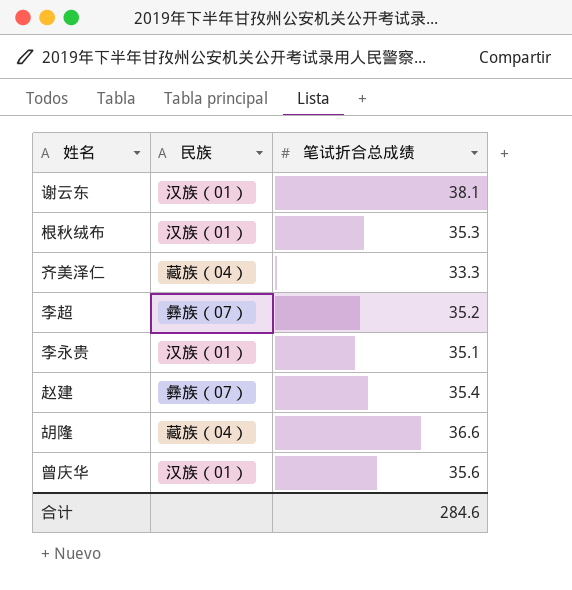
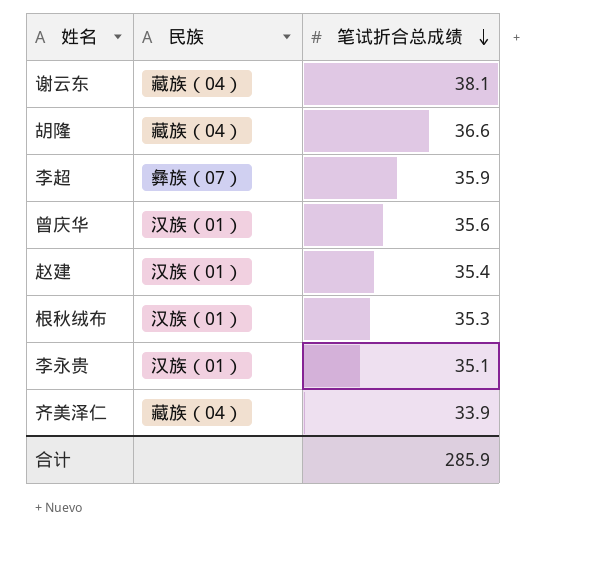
row order: none -> 笔试折合总成绩 descending
谢云东 | 民族: 汉族（01） -> 藏族（04）
李超 | 笔试折合总成绩: 35.2 -> 35.9
赵建 | 民族: 彝族（07） -> 汉族（01）
齐美泽仁 | 笔试折合总成绩: 33.3 -> 33.9
合计 | 笔试折合总成绩: 284.6 -> 285.9

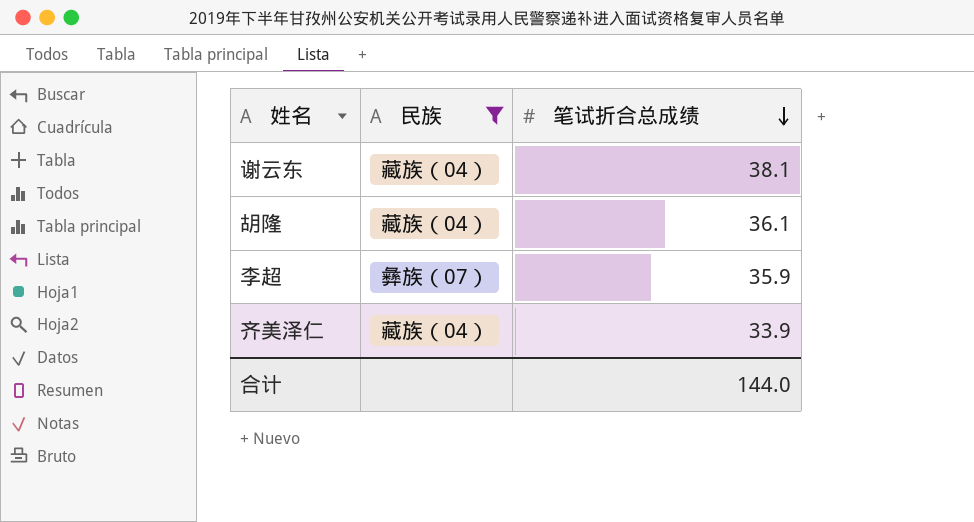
filter: none -> 民族 != 汉族（01）
胡隆 | 笔试折合总成绩: 36.6 -> 36.1
合计 | 笔试折合总成绩: 285.9 -> 144.0

